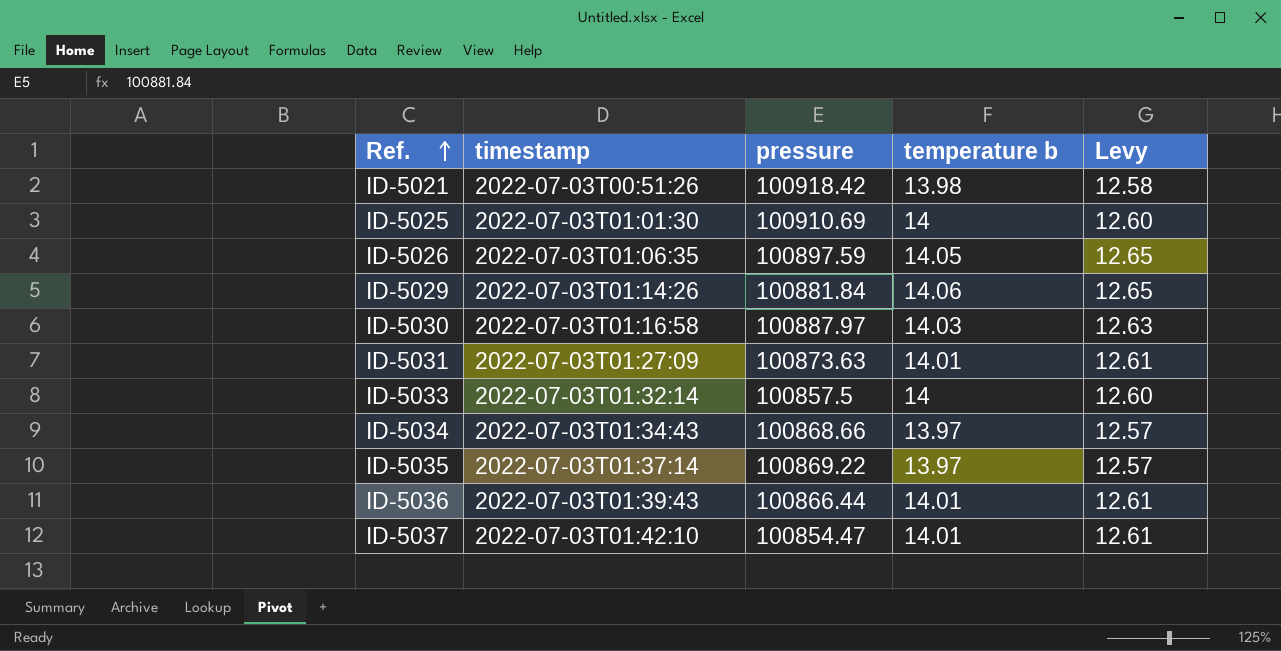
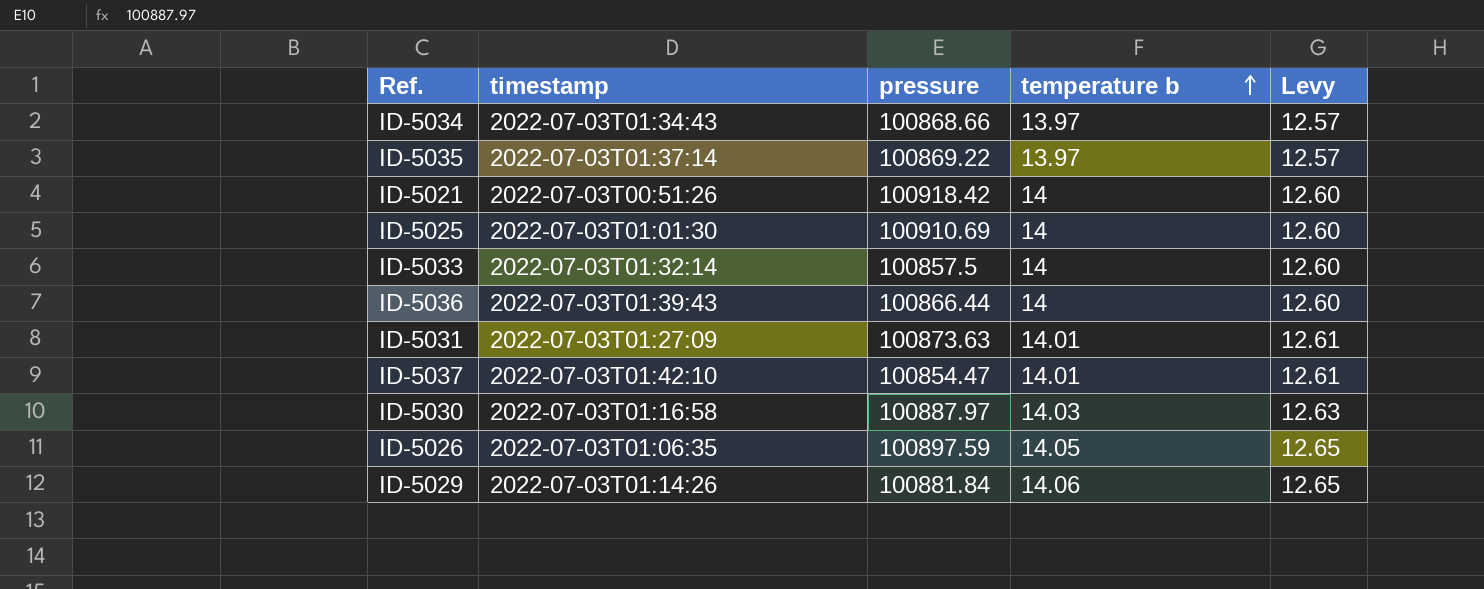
row order: Ref. ascending -> temperature b ascending
ID-5021 | temperature b: 13.98 -> 14
ID-5021 | Levy: 12.58 -> 12.60
ID-5036 | temperature b: 14.01 -> 14
ID-5036 | Levy: 12.61 -> 12.60

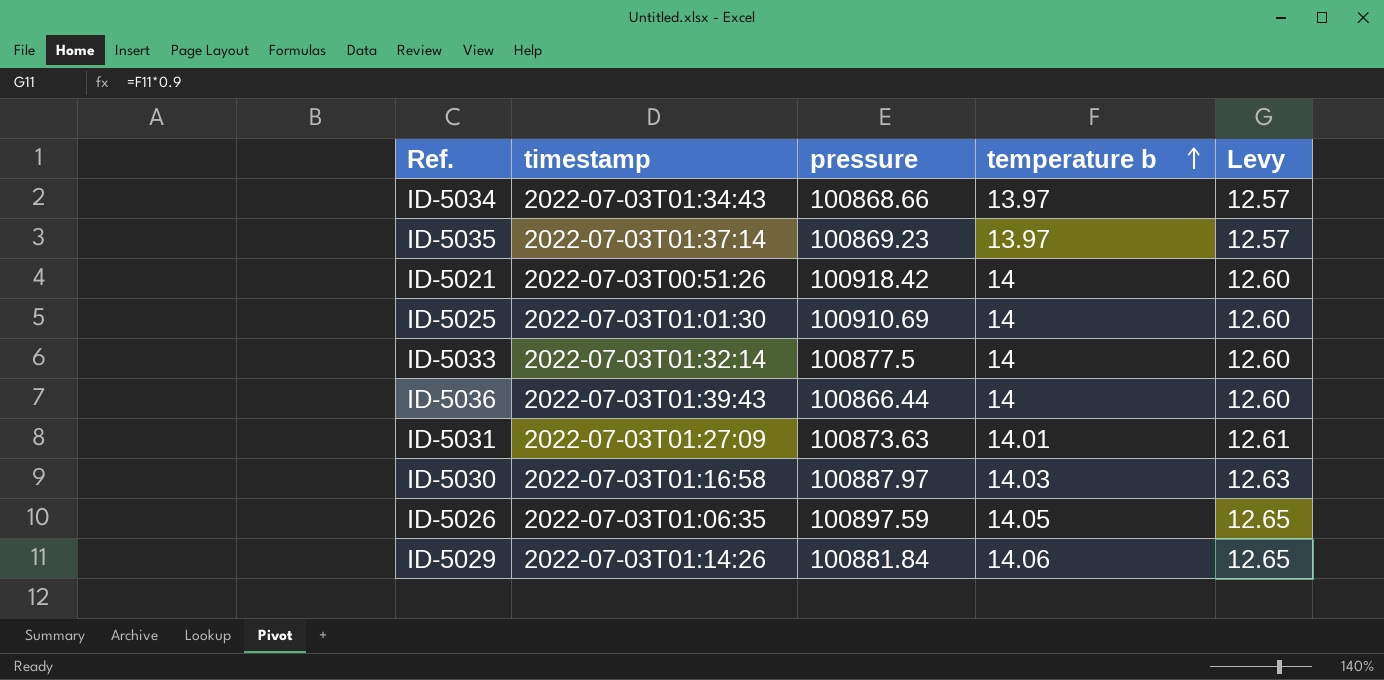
row ID-5037: 2022-07-03T01:42:10 | 100854.47 | 14.01 | 12.61 -> none
ID-5035 | pressure: 100869.22 -> 100869.23
ID-5033 | pressure: 100857.5 -> 100877.5

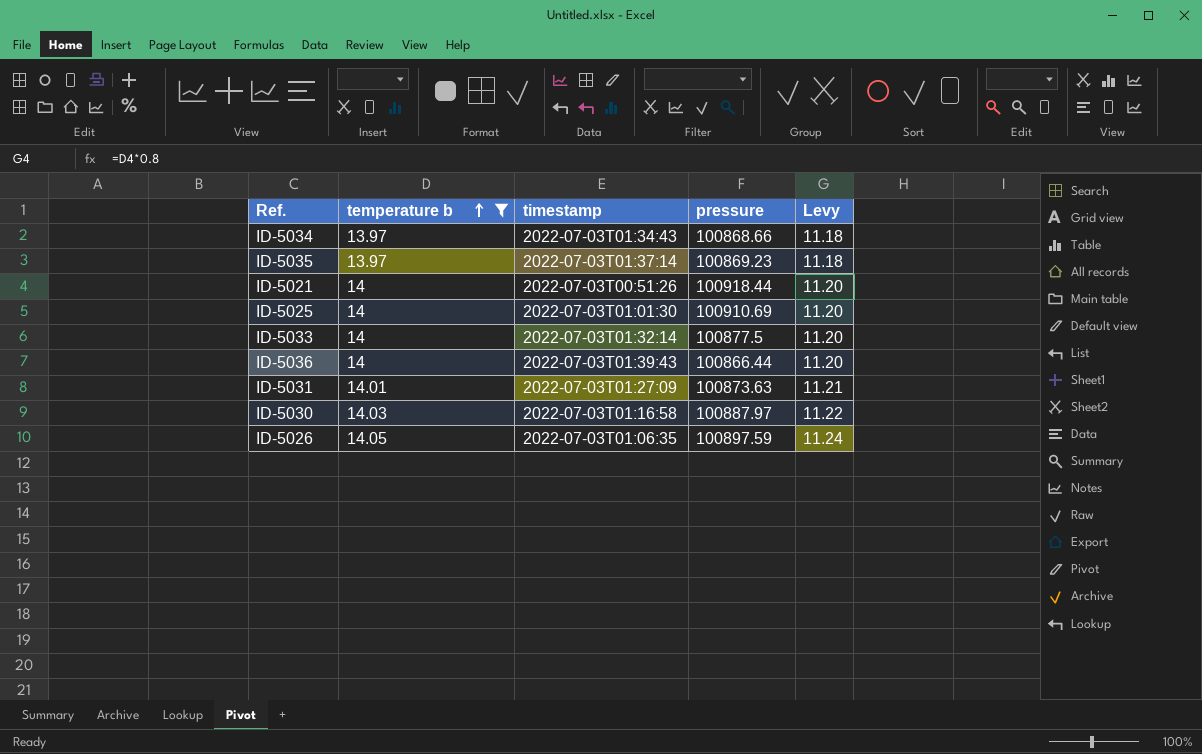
filter: none -> temperature b != 14.06
column temperature b | position: 4 -> 2
column Levy | formula: [temperature b] * 0.9 -> [temperature b] * 0.8
ID-5021 | pressure: 100918.42 -> 100918.44

